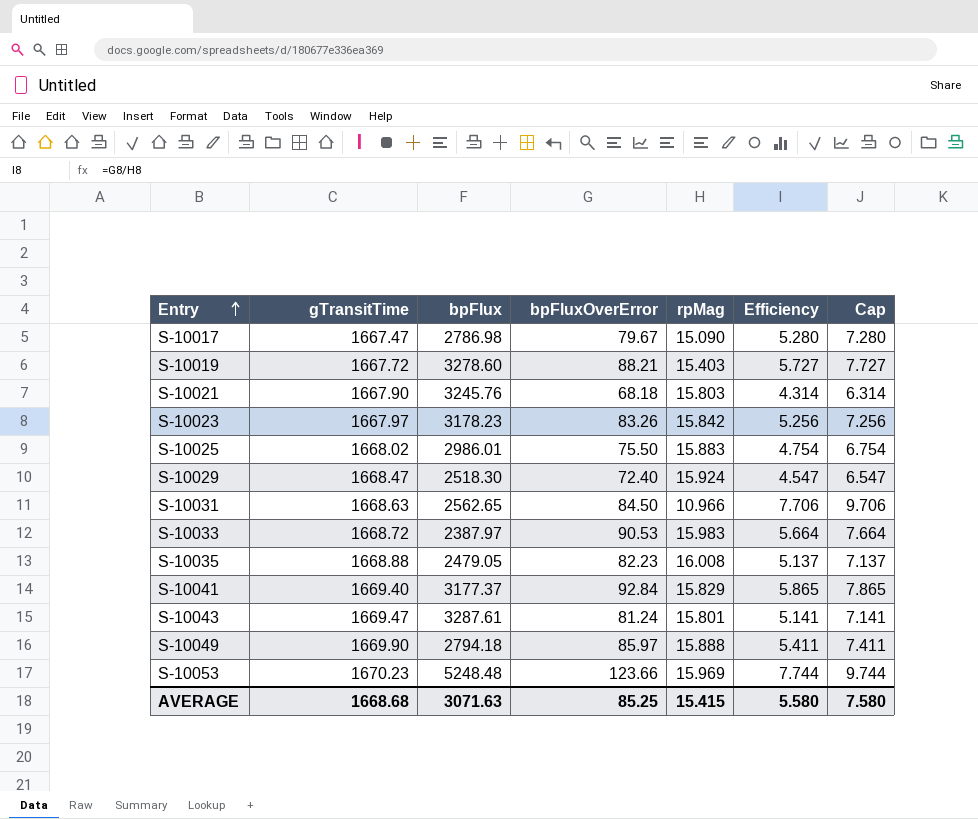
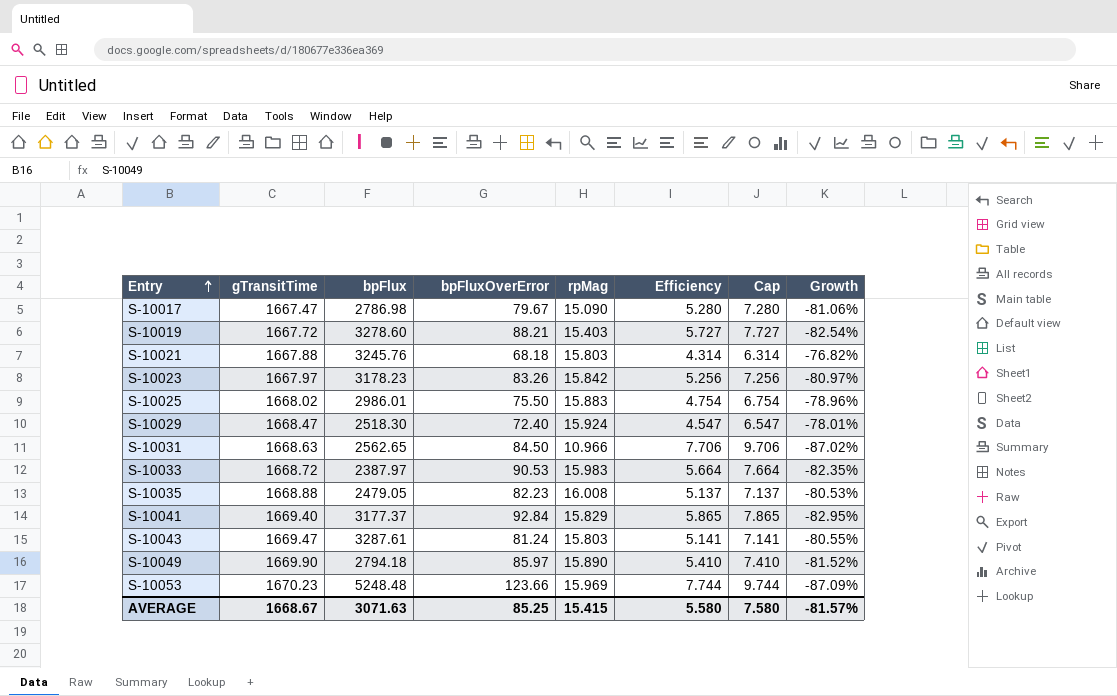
column Growth | formula: none -> ([rpMag] - [bpFluxOverError]) / [bpFluxOverError]
S-10021 | gTransitTime: 1667.90 -> 1667.88
S-10043 | rpMag: 15.801 -> 15.803
S-10049 | rpMag: 15.888 -> 15.890
S-10049 | Efficiency: 5.411 -> 5.410
S-10049 | Cap: 7.411 -> 7.410
AVERAGE | gTransitTime: 1668.68 -> 1668.67

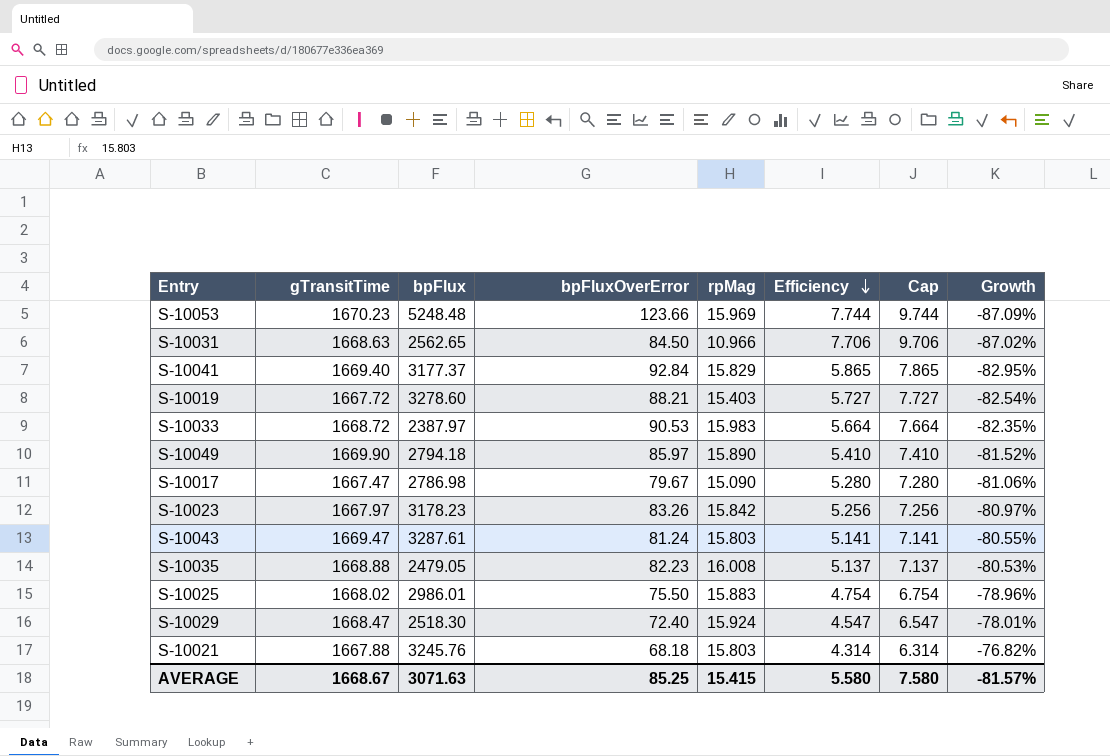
row order: Entry ascending -> Efficiency descending

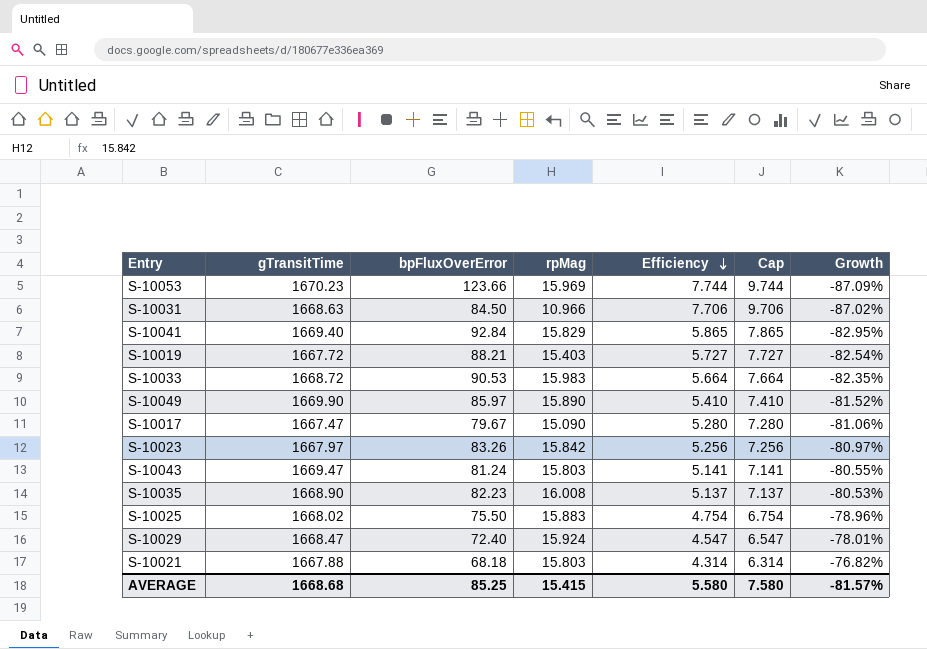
column bpFlux | position: 3 -> none
S-10035 | gTransitTime: 1668.88 -> 1668.90
AVERAGE | gTransitTime: 1668.67 -> 1668.68

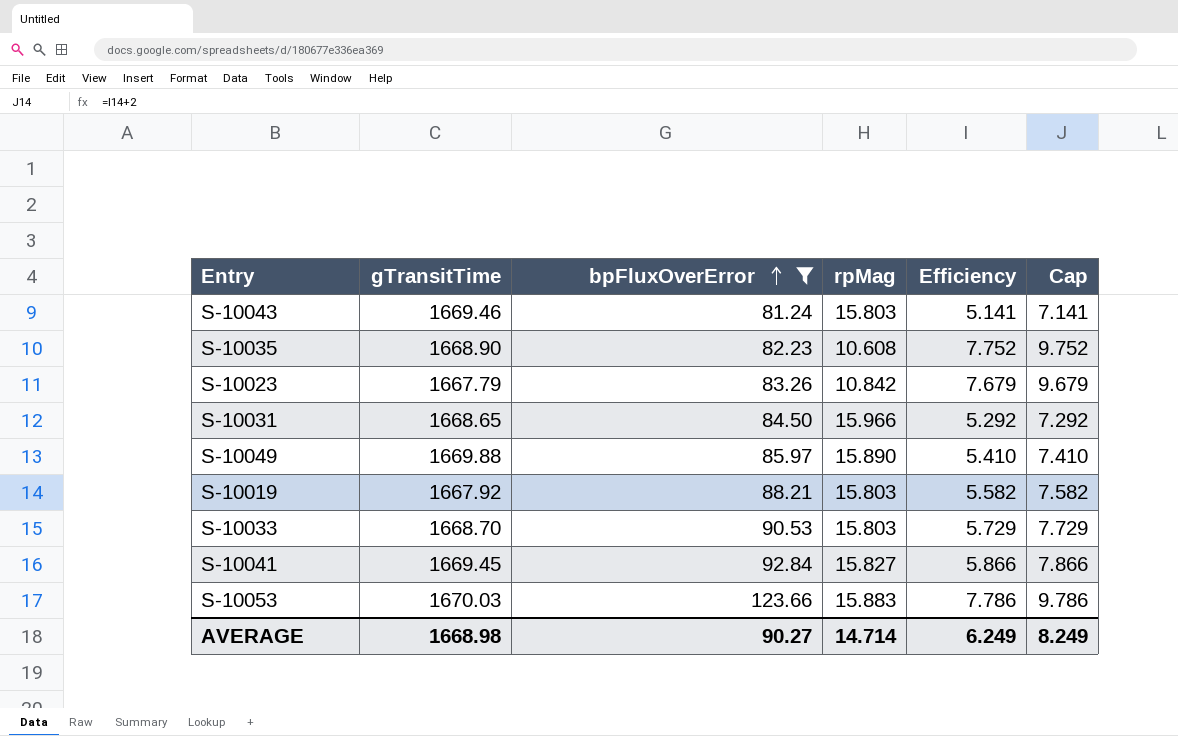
filter: none -> bpFluxOverError >= 81.24
row order: Efficiency descending -> bpFluxOverError ascending
column Growth | formula: ([rpMag] - [bpFluxOverError]) / [bpFluxOverError] -> none
S-10043 | gTransitTime: 1669.47 -> 1669.46
S-10035 | rpMag: 16.008 -> 10.608
S-10035 | Efficiency: 5.137 -> 7.752
S-10035 | Cap: 7.137 -> 9.752
S-10023 | gTransitTime: 1667.97 -> 1667.79
S-10023 | rpMag: 15.842 -> 10.842
S-10023 | Efficiency: 5.256 -> 7.679
S-10023 | Cap: 7.256 -> 9.679
S-10031 | gTransitTime: 1668.63 -> 1668.65
S-10031 | rpMag: 10.966 -> 15.966
S-10031 | Efficiency: 7.706 -> 5.292
S-10031 | Cap: 9.706 -> 7.292
S-10049 | gTransitTime: 1669.90 -> 1669.88
S-10019 | gTransitTime: 1667.72 -> 1667.92
S-10019 | rpMag: 15.403 -> 15.803
S-10019 | Efficiency: 5.727 -> 5.582
S-10019 | Cap: 7.727 -> 7.582
S-10033 | gTransitTime: 1668.72 -> 1668.70
S-10033 | rpMag: 15.983 -> 15.803
S-10033 | Efficiency: 5.664 -> 5.729
S-10033 | Cap: 7.664 -> 7.729
S-10041 | gTransitTime: 1669.40 -> 1669.45
S-10041 | rpMag: 15.829 -> 15.827
S-10041 | Efficiency: 5.865 -> 5.866
S-10041 | Cap: 7.865 -> 7.866
S-10053 | gTransitTime: 1670.23 -> 1670.03
S-10053 | rpMag: 15.969 -> 15.883
S-10053 | Efficiency: 7.744 -> 7.786
S-10053 | Cap: 9.744 -> 9.786
AVERAGE | gTransitTime: 1668.68 -> 1668.98
AVERAGE | bpFluxOverError: 85.25 -> 90.27
AVERAGE | rpMag: 15.415 -> 14.714
AVERAGE | Efficiency: 5.580 -> 6.249
AVERAGE | Cap: 7.580 -> 8.249

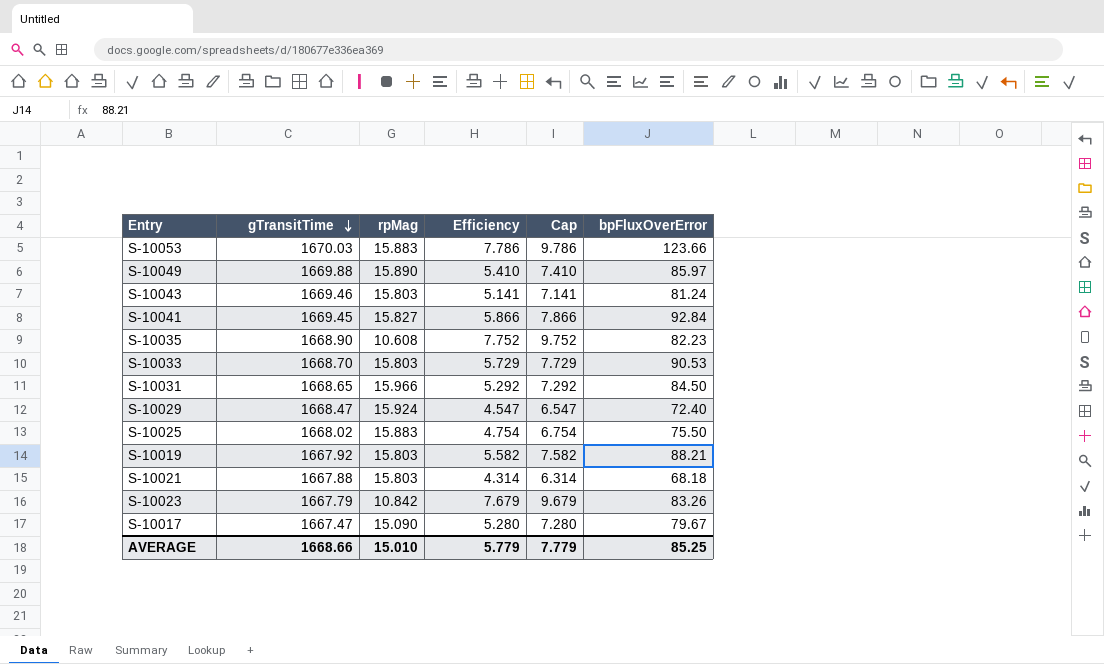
filter: bpFluxOverError >= 81.24 -> none
row order: bpFluxOverError ascending -> gTransitTime descending
column bpFluxOverError | position: 3 -> 6
AVERAGE | gTransitTime: 1668.98 -> 1668.66
AVERAGE | rpMag: 14.714 -> 15.010
AVERAGE | Efficiency: 6.249 -> 5.779
AVERAGE | Cap: 8.249 -> 7.779
AVERAGE | bpFluxOverError: 90.27 -> 85.25

